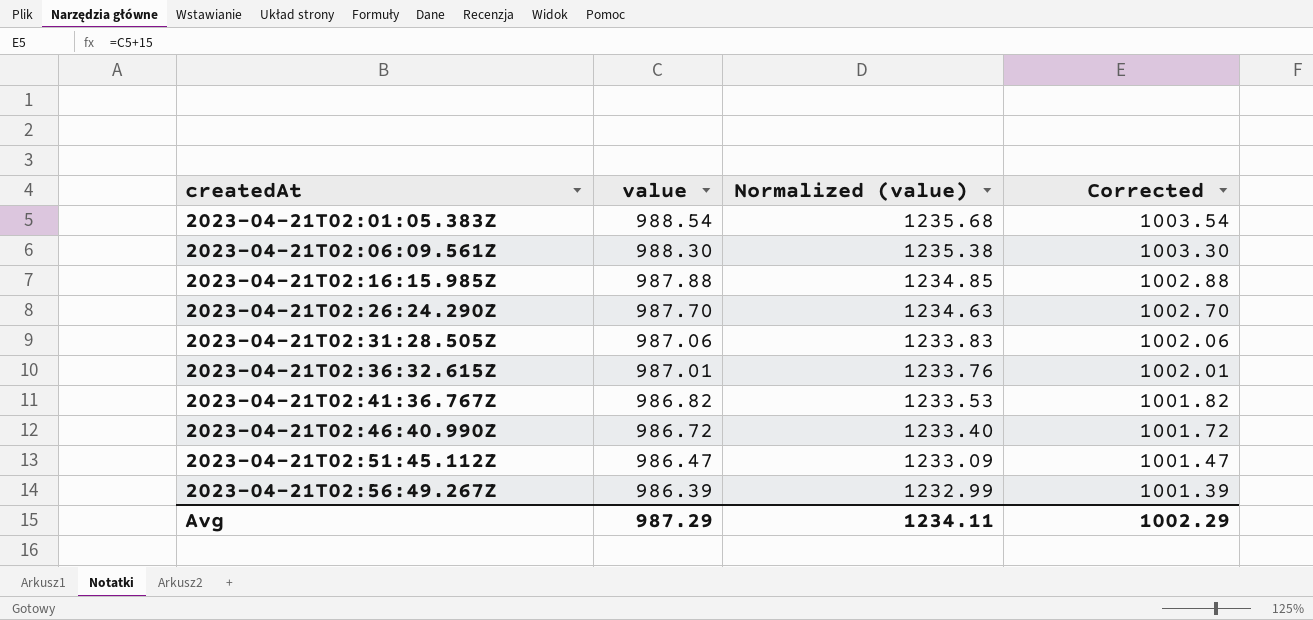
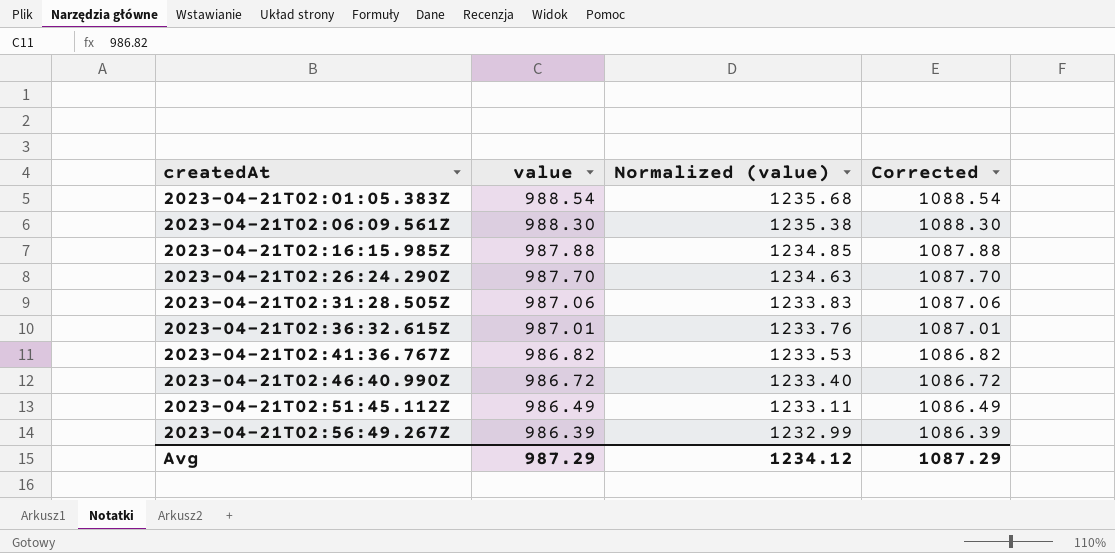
column Corrected | formula: [value] + 15 -> [value] + 100
2023-04-21T02:51:45.112Z | value: 986.47 -> 986.49
2023-04-21T02:51:45.112Z | Normalized (value): 1233.09 -> 1233.11
Avg | Normalized (value): 1234.11 -> 1234.12
Avg | Corrected: 1002.29 -> 1087.29

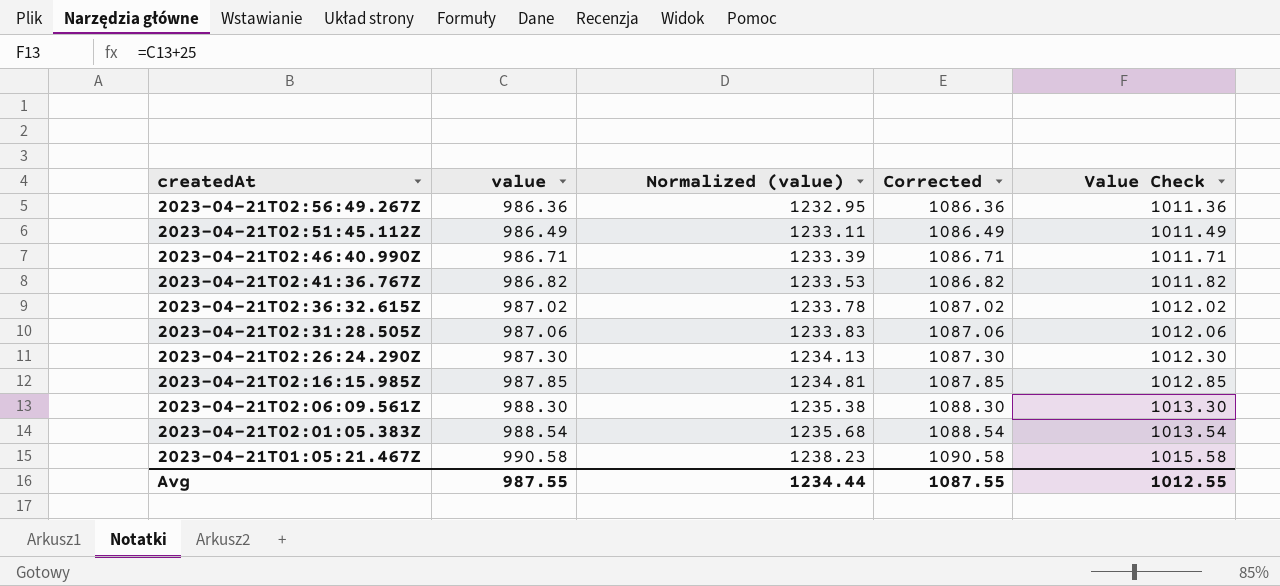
row order: createdAt ascending -> createdAt descending
column Value Check | formula: none -> [value] + 25
2023-04-21T02:56:49.267Z | value: 986.39 -> 986.36
2023-04-21T02:56:49.267Z | Normalized (value): 1232.99 -> 1232.95
2023-04-21T02:56:49.267Z | Corrected: 1086.39 -> 1086.36
2023-04-21T02:46:40.990Z | value: 986.72 -> 986.71
2023-04-21T02:46:40.990Z | Normalized (value): 1233.40 -> 1233.39
2023-04-21T02:46:40.990Z | Corrected: 1086.72 -> 1086.71
2023-04-21T02:36:32.615Z | value: 987.01 -> 987.02
2023-04-21T02:36:32.615Z | Normalized (value): 1233.76 -> 1233.78
2023-04-21T02:36:32.615Z | Corrected: 1087.01 -> 1087.02
2023-04-21T02:26:24.290Z | value: 987.70 -> 987.30
2023-04-21T02:26:24.290Z | Normalized (value): 1234.63 -> 1234.13
2023-04-21T02:26:24.290Z | Corrected: 1087.70 -> 1087.30
2023-04-21T02:16:15.985Z | value: 987.88 -> 987.85
2023-04-21T02:16:15.985Z | Normalized (value): 1234.85 -> 1234.81
2023-04-21T02:16:15.985Z | Corrected: 1087.88 -> 1087.85
row 2023-04-21T01:05:21.467Z: none -> 990.58 | 1238.23 | 1090.58 | 1015.58
Avg | value: 987.29 -> 987.55
Avg | Normalized (value): 1234.12 -> 1234.44
Avg | Corrected: 1087.29 -> 1087.55

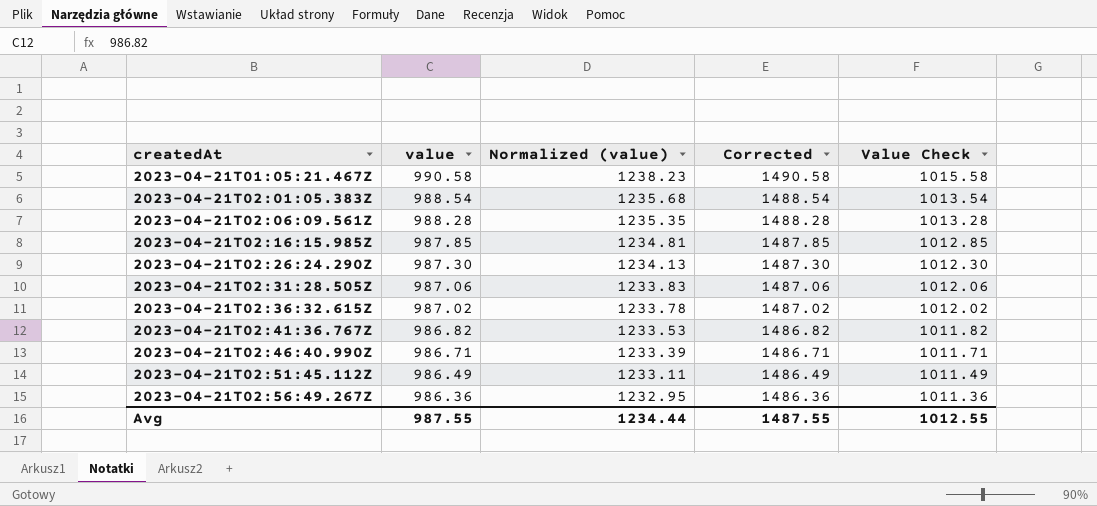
row order: createdAt descending -> createdAt ascending
column Corrected | formula: [value] + 100 -> [value] + 500
2023-04-21T02:06:09.561Z | value: 988.30 -> 988.28
2023-04-21T02:06:09.561Z | Normalized (value): 1235.38 -> 1235.35
2023-04-21T02:06:09.561Z | Value Check: 1013.30 -> 1013.28
Avg | Corrected: 1087.55 -> 1487.55

